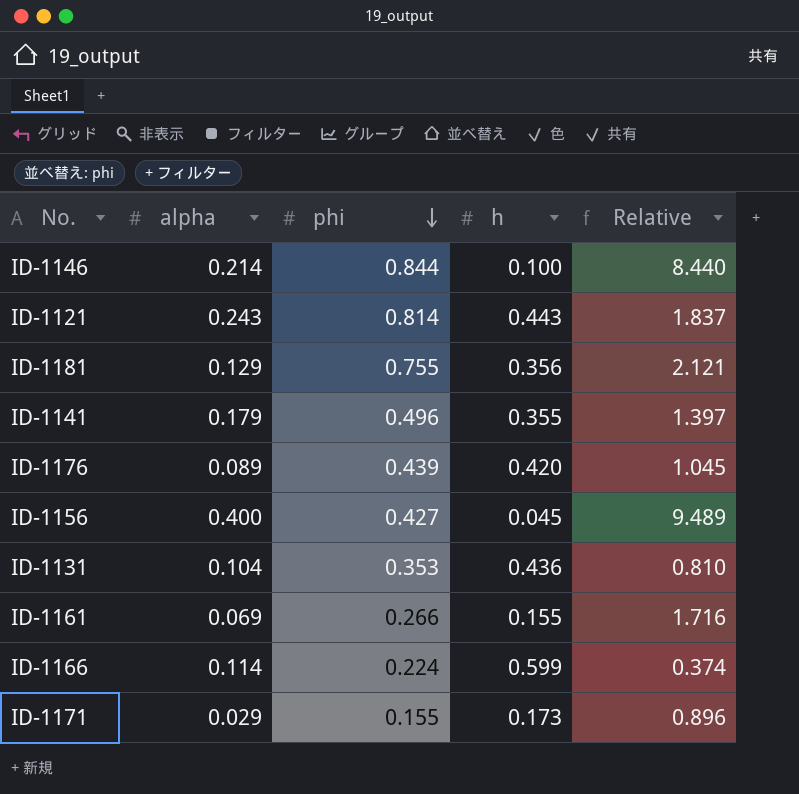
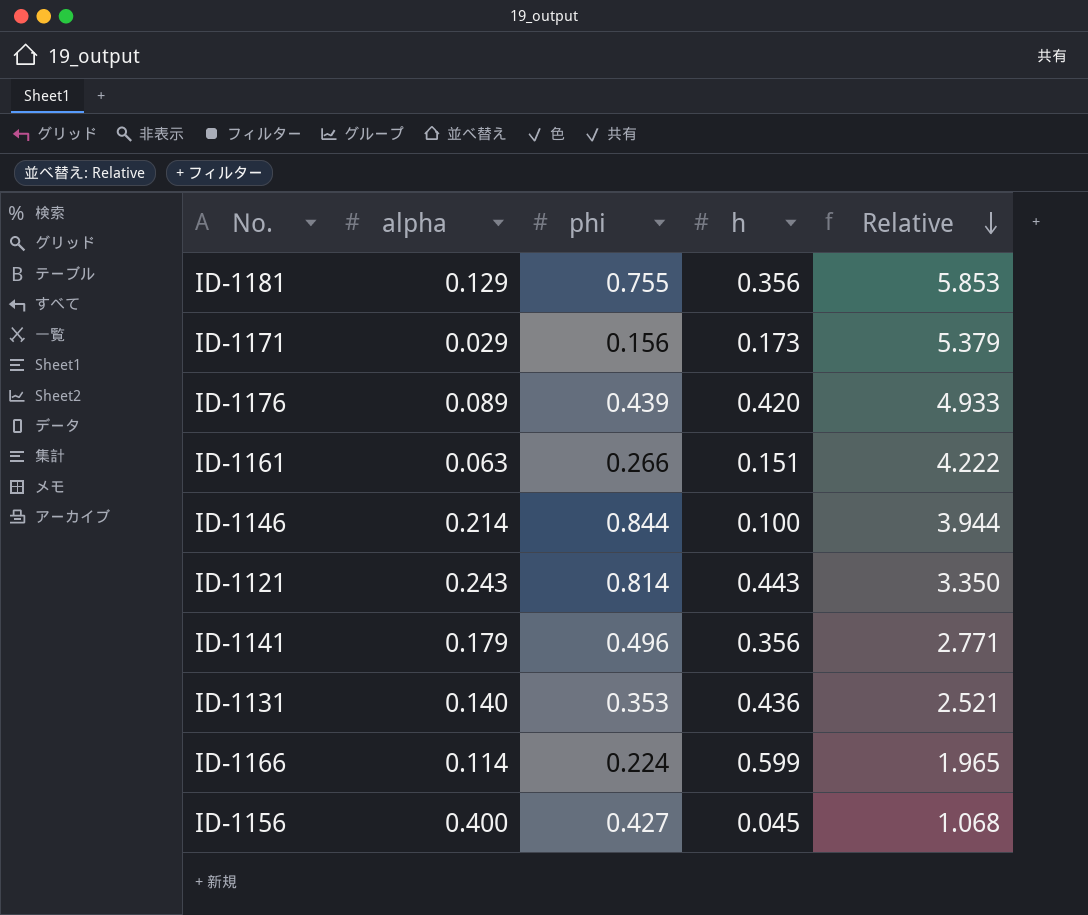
row order: phi descending -> Relative descending
column Relative | formula: [phi] / [h] -> [phi] / [alpha]
ID-1171 | phi: 0.155 -> 0.156
ID-1161 | alpha: 0.069 -> 0.063
ID-1161 | h: 0.155 -> 0.151
ID-1141 | h: 0.355 -> 0.356
ID-1131 | alpha: 0.104 -> 0.140

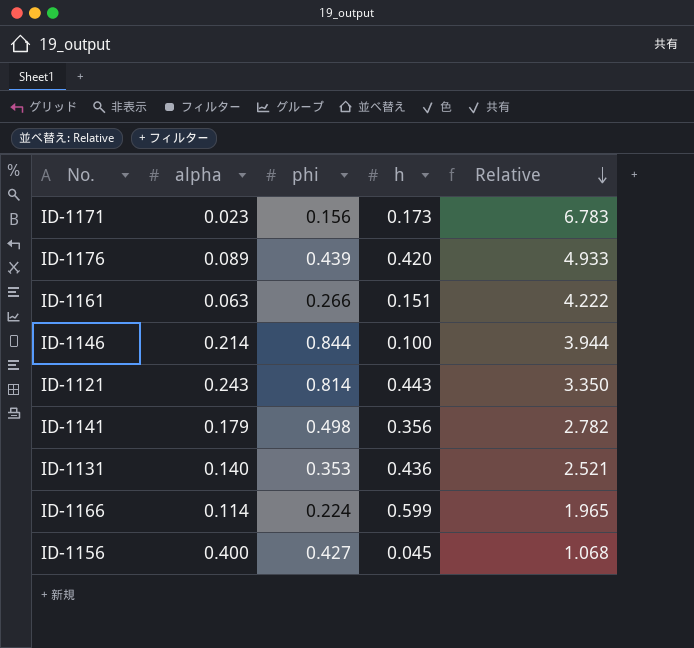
row ID-1181: 0.129 | 0.755 | 0.356 | 5.853 -> none
ID-1171 | alpha: 0.029 -> 0.023
ID-1171 | Relative: 5.379 -> 6.783
ID-1141 | phi: 0.496 -> 0.498
ID-1141 | Relative: 2.771 -> 2.782

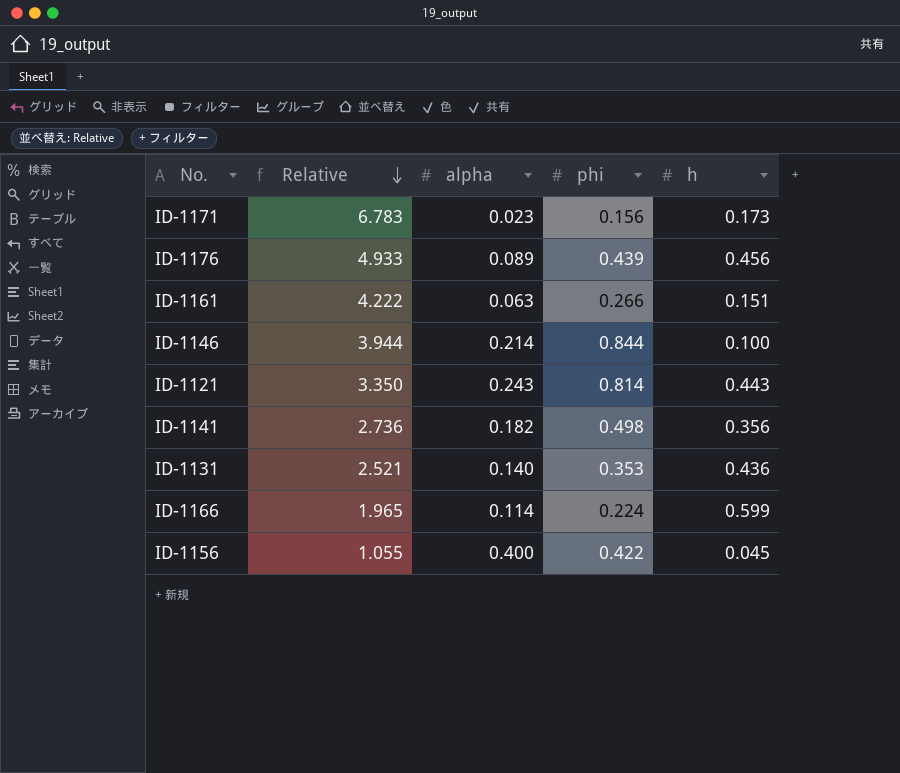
column Relative | position: 5 -> 2
ID-1176 | h: 0.420 -> 0.456
ID-1141 | Relative: 2.782 -> 2.736
ID-1141 | alpha: 0.179 -> 0.182
ID-1156 | Relative: 1.068 -> 1.055
ID-1156 | phi: 0.427 -> 0.422

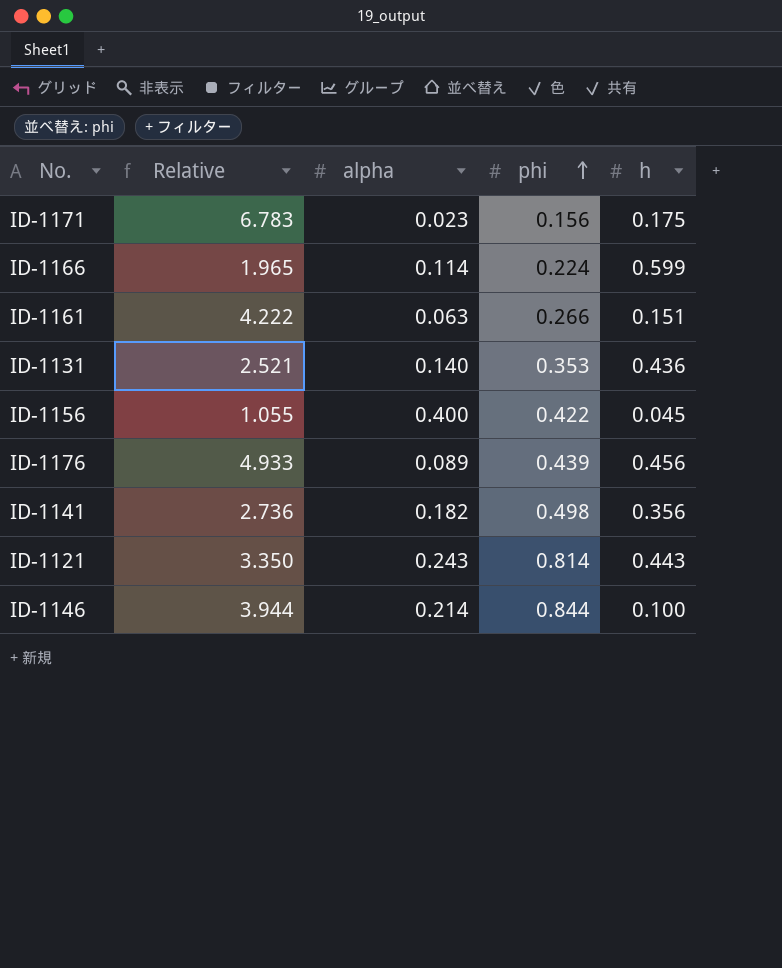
row order: Relative descending -> phi ascending
ID-1171 | h: 0.173 -> 0.175

